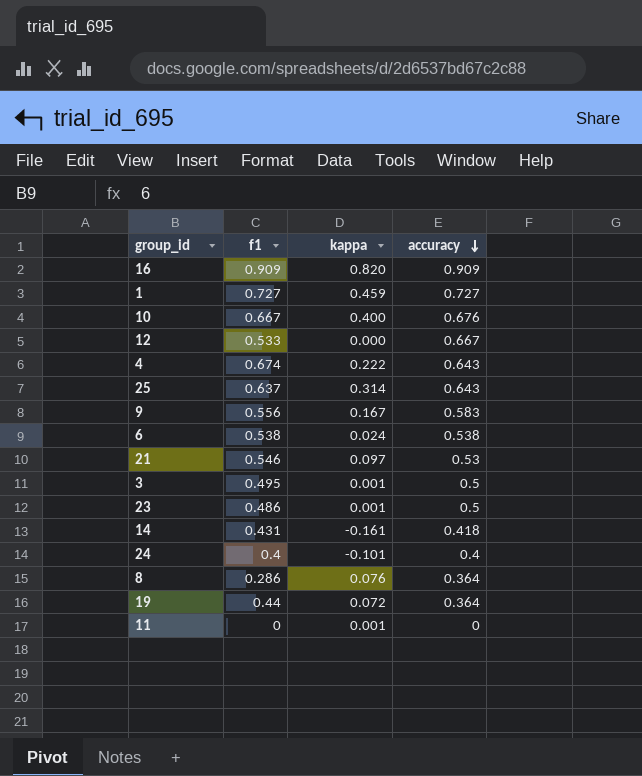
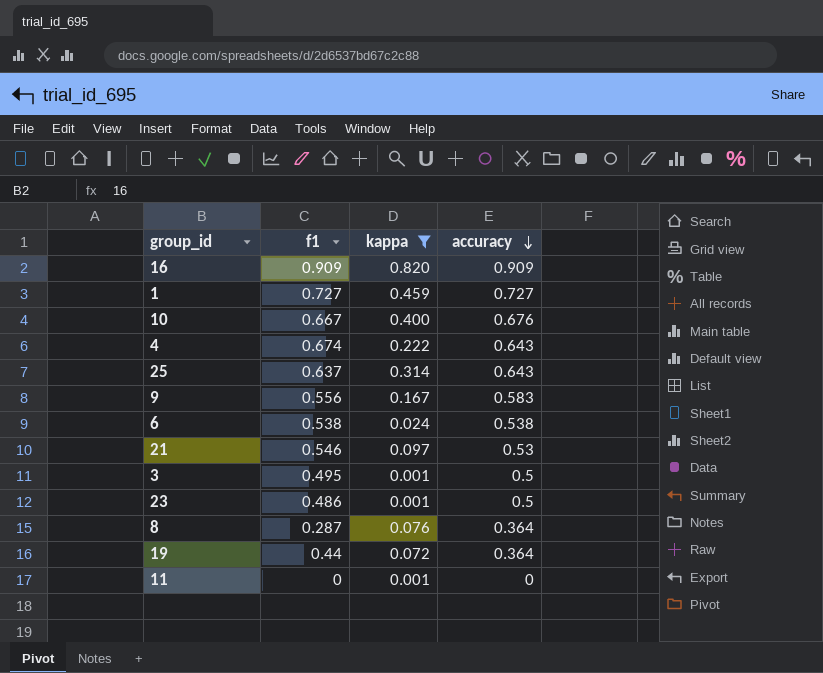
filter: none -> kappa >= 0.001
8 | f1: 0.286 -> 0.287

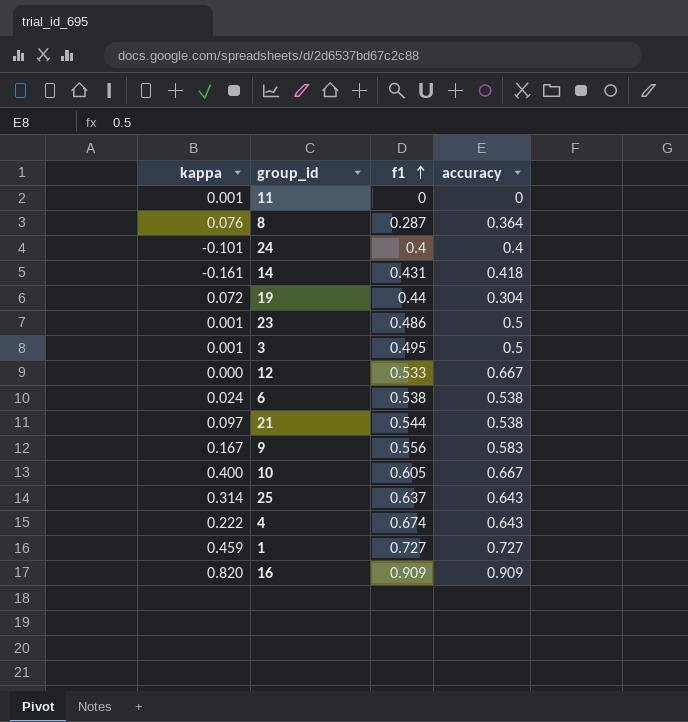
filter: kappa >= 0.001 -> none
row order: accuracy descending -> f1 ascending
column kappa | position: 3 -> 1
19 | accuracy: 0.364 -> 0.304
21 | f1: 0.546 -> 0.544
21 | accuracy: 0.53 -> 0.538
10 | f1: 0.667 -> 0.605
10 | accuracy: 0.676 -> 0.667

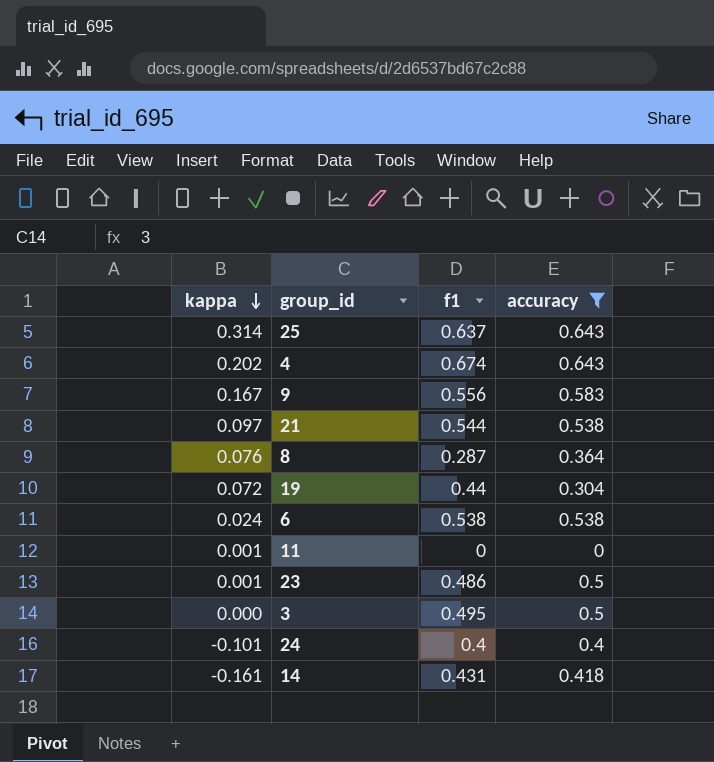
filter: none -> accuracy <= 0.643
row order: f1 ascending -> kappa descending
4 | kappa: 0.222 -> 0.202
3 | kappa: 0.001 -> 0.000

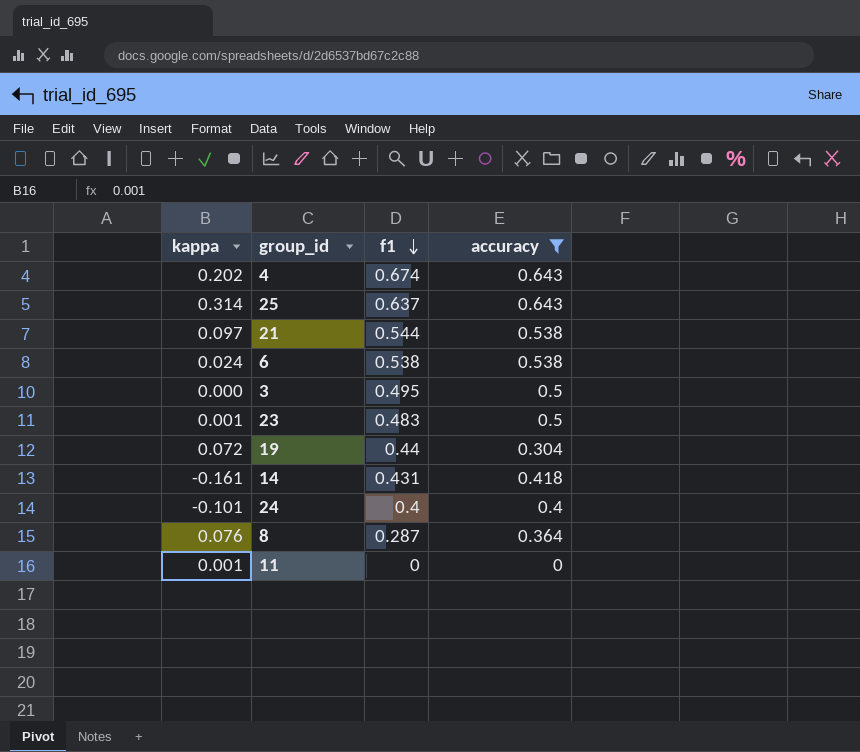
row order: kappa descending -> f1 descending
row 9: 0.167 | 0.556 | 0.583 -> none
23 | f1: 0.486 -> 0.483

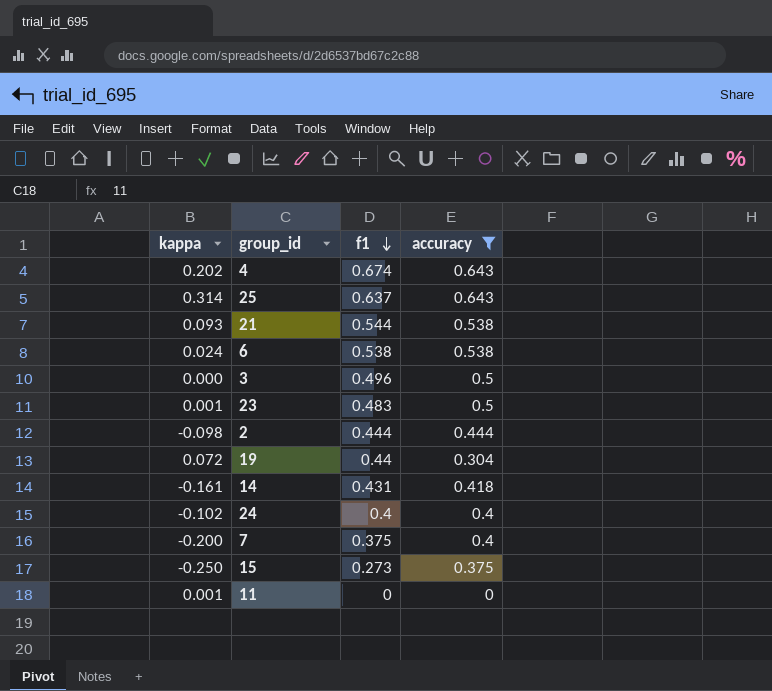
row 8: 0.076 | 0.287 | 0.364 -> none
21 | kappa: 0.097 -> 0.093
3 | f1: 0.495 -> 0.496
row 2: none -> -0.098 | 0.444 | 0.444
24 | kappa: -0.101 -> -0.102
row 7: none -> -0.200 | 0.375 | 0.4
row 15: none -> -0.250 | 0.273 | 0.375

